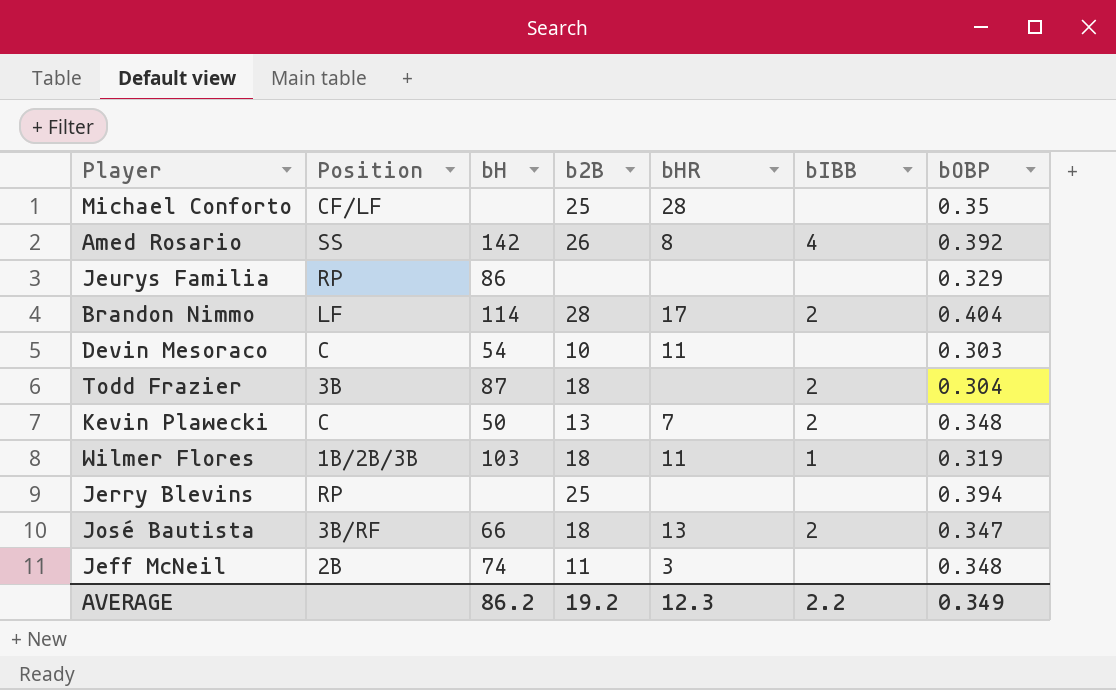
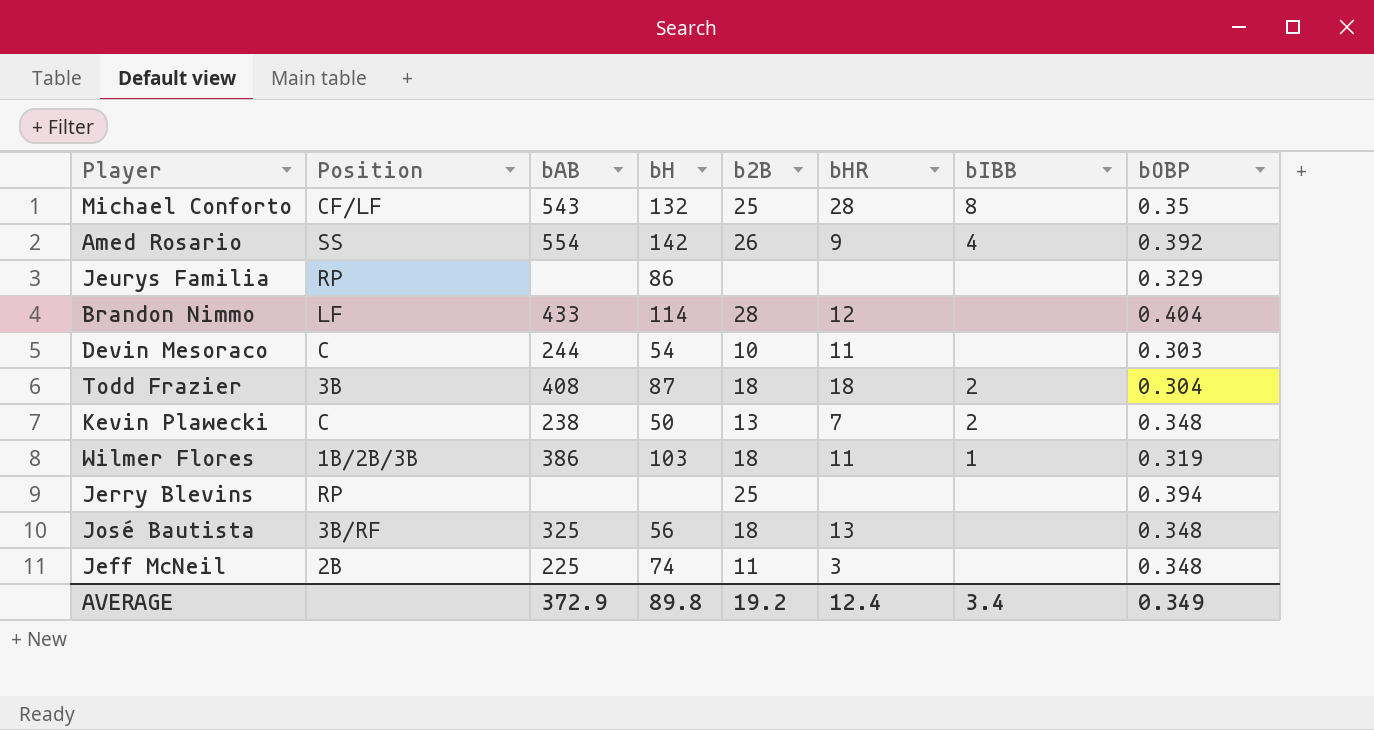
column bAB | position: none -> 3
Michael Conforto | bH: none -> 132
Michael Conforto | bIBB: none -> 8
Amed Rosario | bHR: 8 -> 9
Brandon Nimmo | bHR: 17 -> 12
Brandon Nimmo | bIBB: 2 -> none
Todd Frazier | bHR: none -> 18
José Bautista | bH: 66 -> 56
José Bautista | bIBB: 2 -> none
José Bautista | bOBP: 0.347 -> 0.348
AVERAGE | bH: 86.2 -> 89.8
AVERAGE | bHR: 12.3 -> 12.4
AVERAGE | bIBB: 2.2 -> 3.4

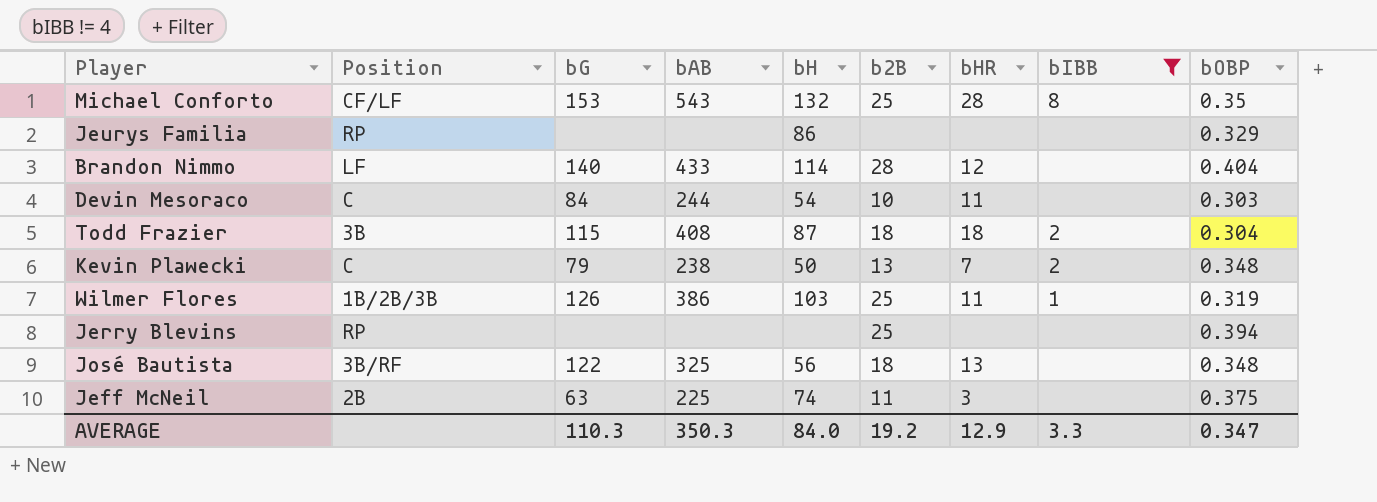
filter: none -> bIBB != 4
column bG | position: none -> 3
Wilmer Flores | b2B: 18 -> 25
Jeff McNeil | bOBP: 0.348 -> 0.375
AVERAGE | bAB: 372.9 -> 350.3
AVERAGE | bH: 89.8 -> 84.0
AVERAGE | bHR: 12.4 -> 12.9
AVERAGE | bIBB: 3.4 -> 3.3
AVERAGE | bOBP: 0.349 -> 0.347

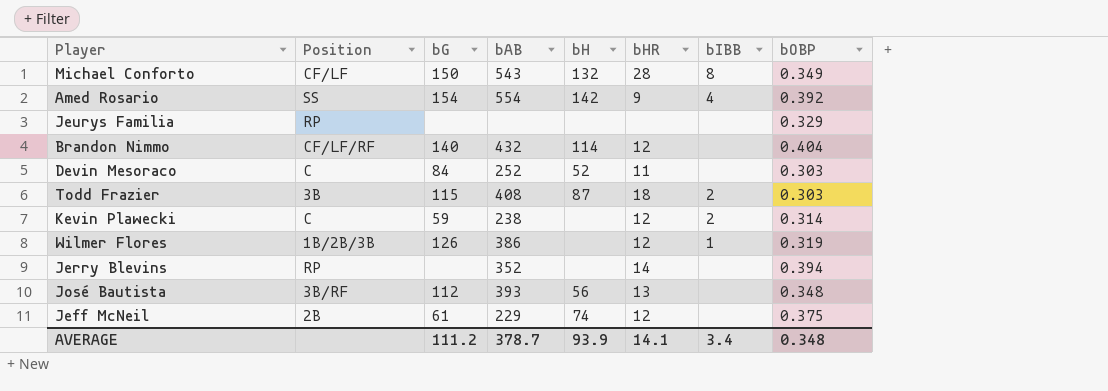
filter: bIBB != 4 -> none
column b2B | position: 6 -> none
Michael Conforto | bG: 153 -> 150
Michael Conforto | bOBP: 0.35 -> 0.349
Jeurys Familia | bH: 86 -> none
Brandon Nimmo | Position: LF -> CF/LF/RF
Brandon Nimmo | bAB: 433 -> 432
Devin Mesoraco | bAB: 244 -> 252
Devin Mesoraco | bH: 54 -> 52
Todd Frazier | bOBP: 0.304 -> 0.303
Kevin Plawecki | bG: 79 -> 59
Kevin Plawecki | bH: 50 -> none
Kevin Plawecki | bHR: 7 -> 12
Kevin Plawecki | bOBP: 0.348 -> 0.314
Wilmer Flores | bH: 103 -> none
Wilmer Flores | bHR: 11 -> 12
Jerry Blevins | bAB: none -> 352
Jerry Blevins | bHR: none -> 14
José Bautista | bG: 122 -> 112
José Bautista | bAB: 325 -> 393
Jeff McNeil | bG: 63 -> 61
Jeff McNeil | bAB: 225 -> 229
Jeff McNeil | bHR: 3 -> 12
AVERAGE | bG: 110.3 -> 111.2
AVERAGE | bAB: 350.3 -> 378.7
AVERAGE | bH: 84.0 -> 93.9
AVERAGE | bHR: 12.9 -> 14.1
AVERAGE | bIBB: 3.3 -> 3.4
AVERAGE | bOBP: 0.347 -> 0.348

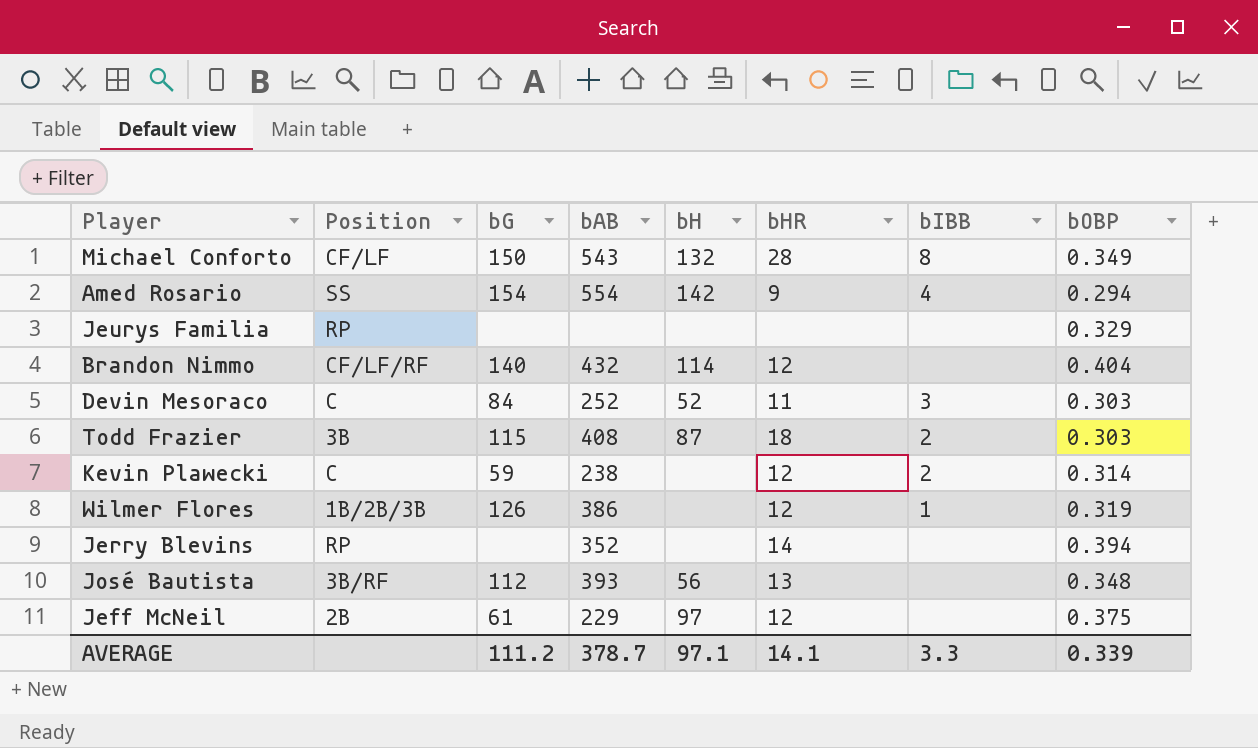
Amed Rosario | bOBP: 0.392 -> 0.294
Devin Mesoraco | bIBB: none -> 3
Jeff McNeil | bH: 74 -> 97
AVERAGE | bH: 93.9 -> 97.1
AVERAGE | bIBB: 3.4 -> 3.3
AVERAGE | bOBP: 0.348 -> 0.339

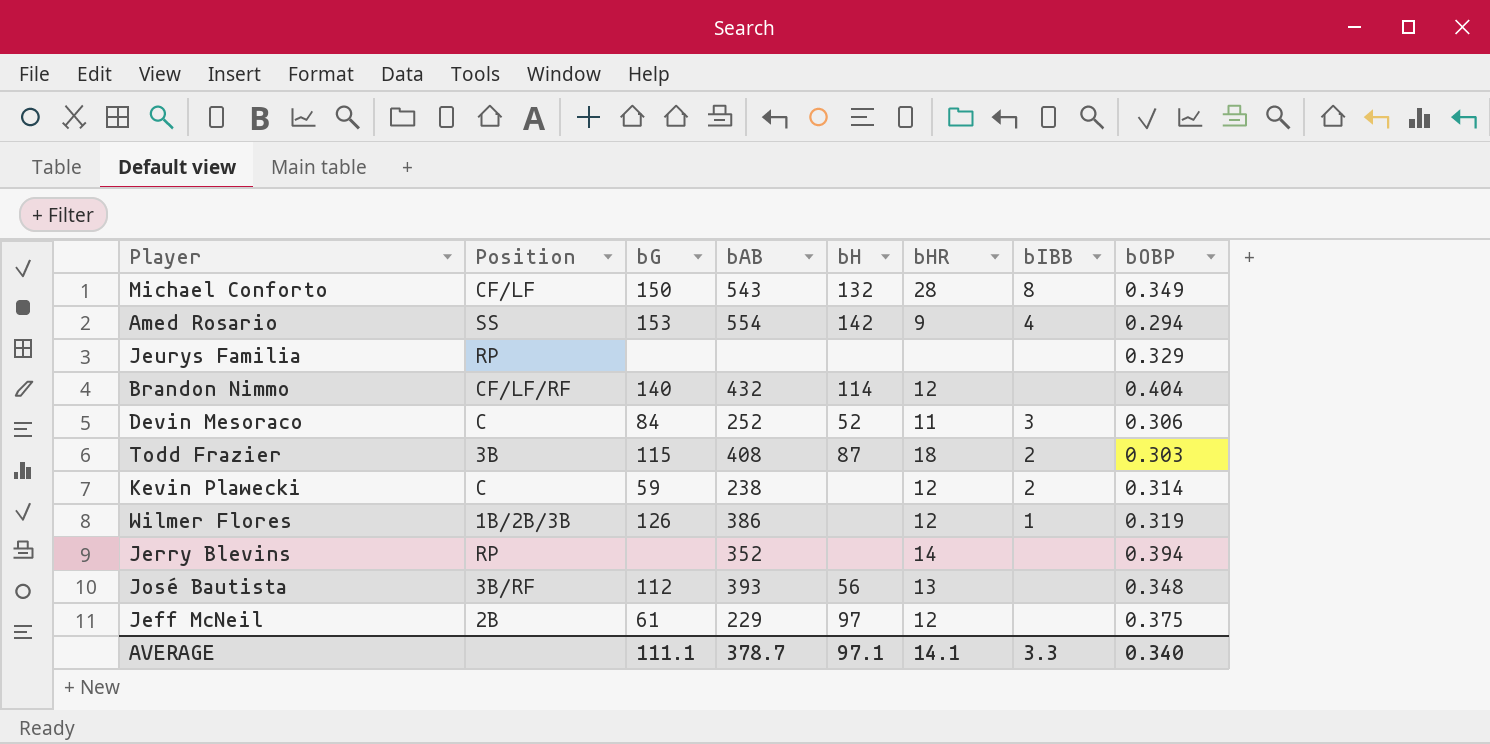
Amed Rosario | bG: 154 -> 153
Devin Mesoraco | bOBP: 0.303 -> 0.306
AVERAGE | bG: 111.2 -> 111.1
AVERAGE | bOBP: 0.339 -> 0.340

